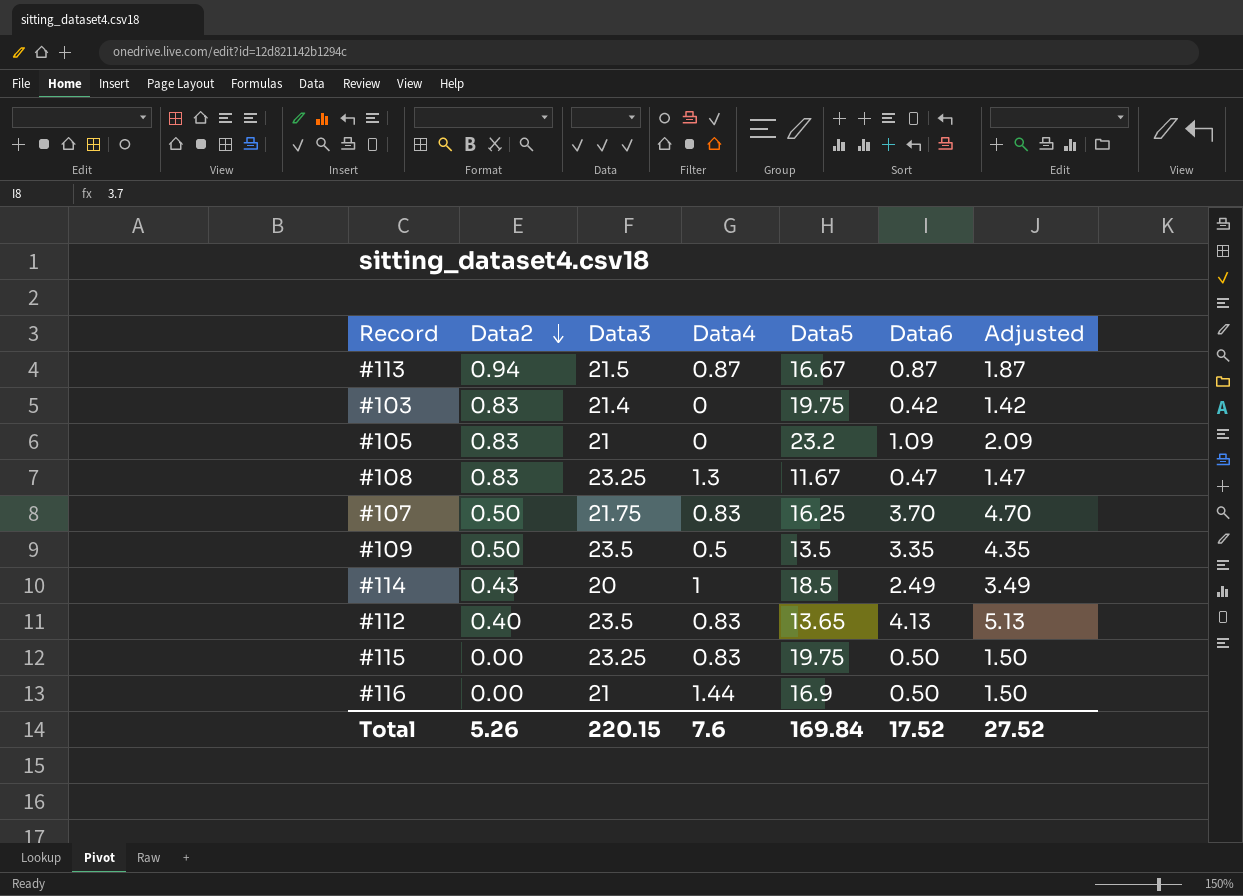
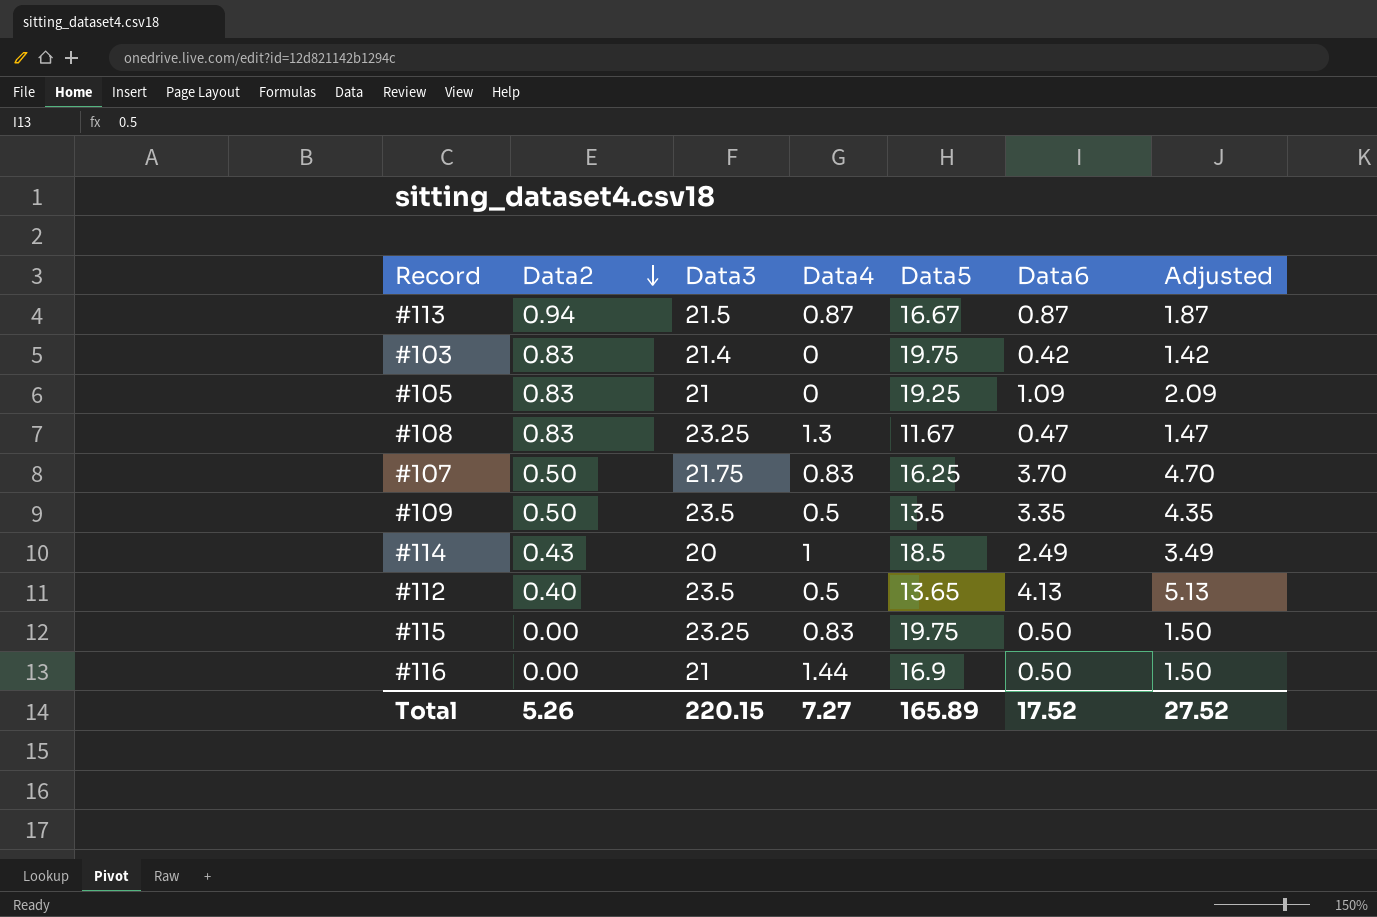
#105 | Data5: 23.2 -> 19.25
#112 | Data4: 0.83 -> 0.5
Total | Data4: 7.6 -> 7.27
Total | Data5: 169.84 -> 165.89

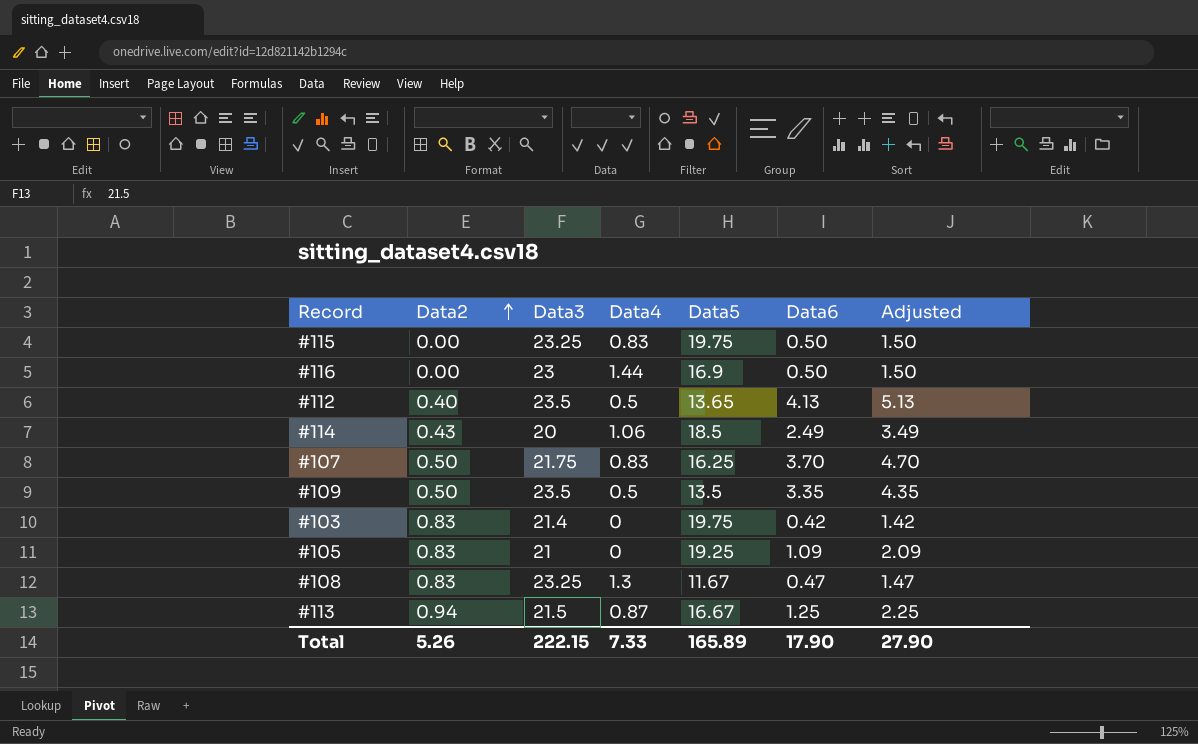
row order: Data2 descending -> Data2 ascending
#116 | Data3: 21 -> 23
#114 | Data4: 1 -> 1.06
#113 | Data6: 0.87 -> 1.25
#113 | Adjusted: 1.87 -> 2.25
Total | Data3: 220.15 -> 222.15
Total | Data4: 7.27 -> 7.33
Total | Data6: 17.52 -> 17.90
Total | Adjusted: 27.52 -> 27.90

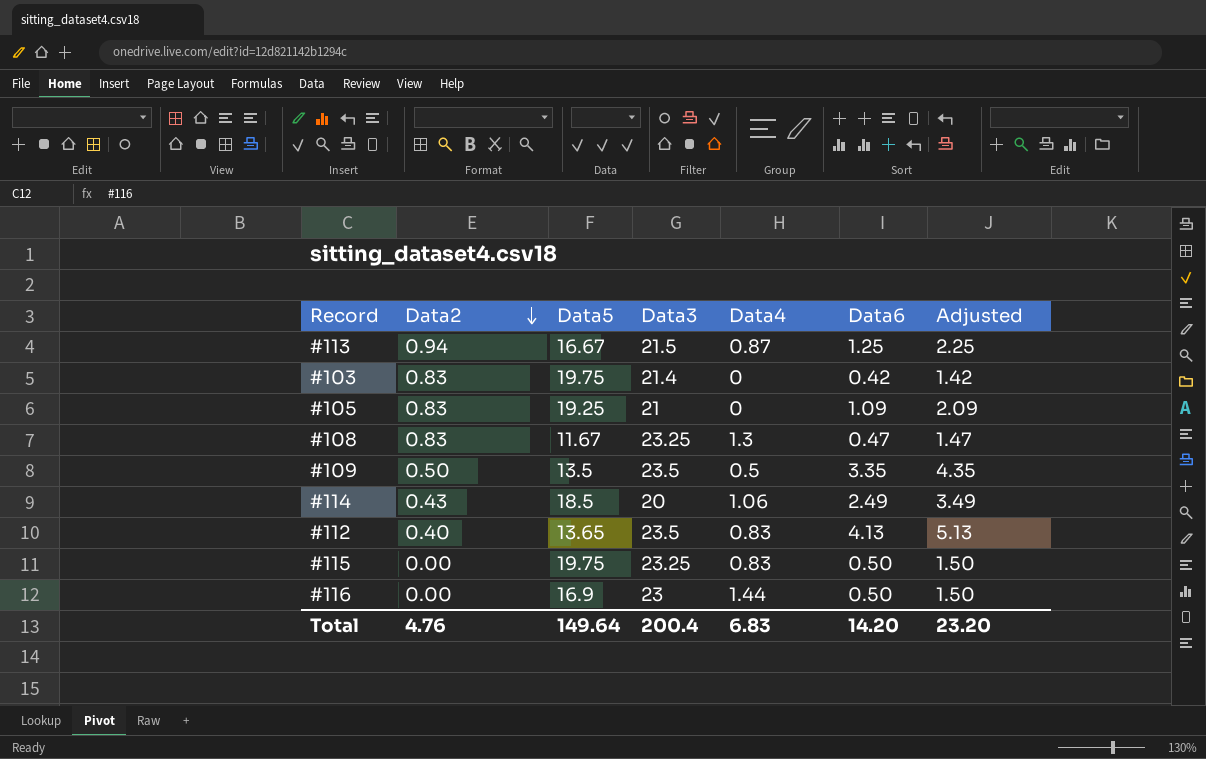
row order: Data2 ascending -> Data2 descending
column Data5 | position: 5 -> 3
row #107: 0.50 | 21.75 | 0.83 | 16.25 | 3.70 | 4.70 -> none
#112 | Data4: 0.5 -> 0.83
Total | Data2: 5.26 -> 4.76
Total | Data5: 165.89 -> 149.64
Total | Data3: 222.15 -> 200.4
Total | Data4: 7.33 -> 6.83
Total | Data6: 17.90 -> 14.20
Total | Adjusted: 27.90 -> 23.20

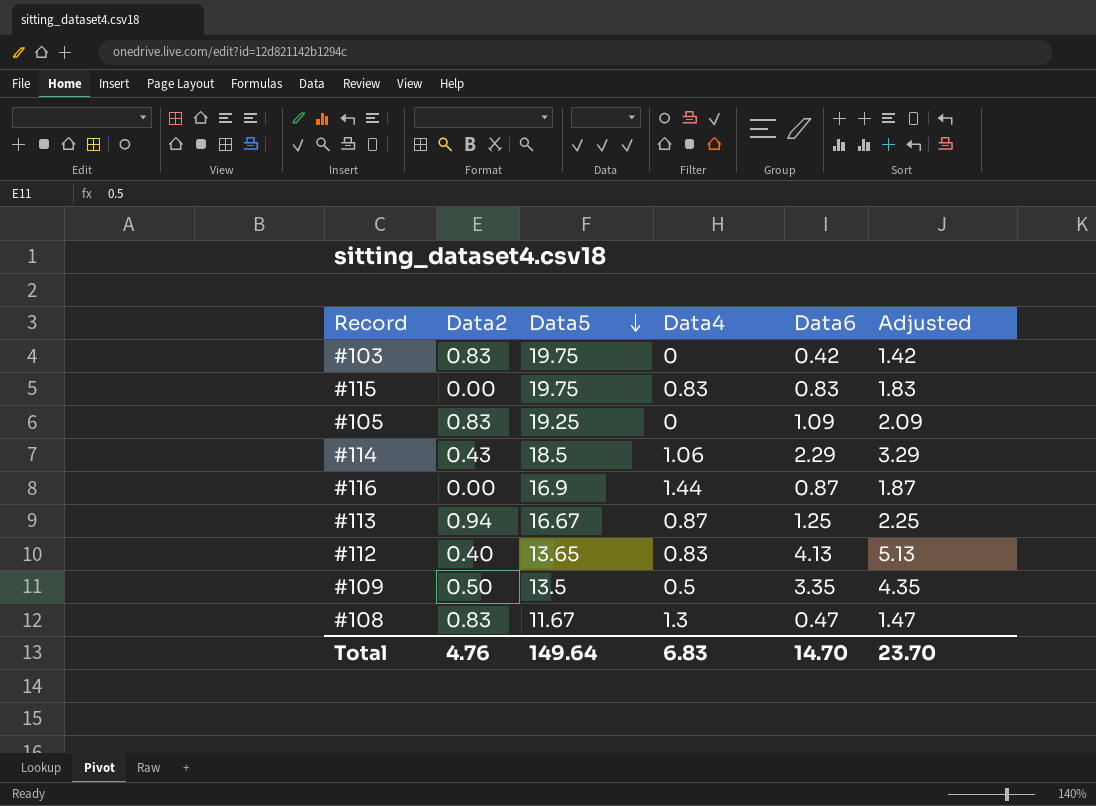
row order: Data2 descending -> Data5 descending
column Data3 | position: 4 -> none
#115 | Data6: 0.50 -> 0.83
#115 | Adjusted: 1.50 -> 1.83
#114 | Data6: 2.49 -> 2.29
#114 | Adjusted: 3.49 -> 3.29
#116 | Data6: 0.50 -> 0.87
#116 | Adjusted: 1.50 -> 1.87
Total | Data6: 14.20 -> 14.70
Total | Adjusted: 23.20 -> 23.70

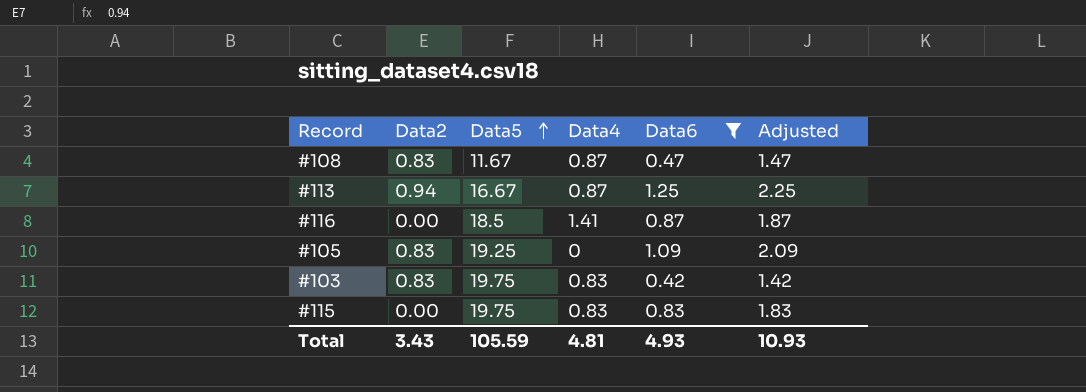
filter: none -> Data6 <= 1.25
row order: Data5 descending -> Data5 ascending
#108 | Data4: 1.3 -> 0.87
#116 | Data5: 16.9 -> 18.5
#116 | Data4: 1.44 -> 1.41
#103 | Data4: 0 -> 0.83
Total | Data2: 4.76 -> 3.43
Total | Data5: 149.64 -> 105.59
Total | Data4: 6.83 -> 4.81
Total | Data6: 14.70 -> 4.93
Total | Adjusted: 23.70 -> 10.93

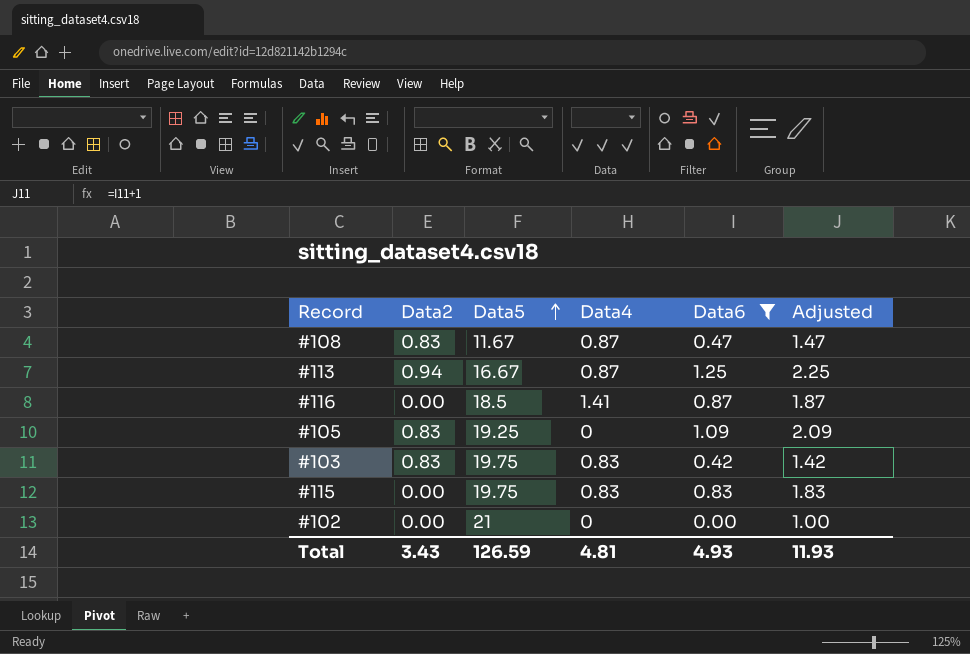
row #102: none -> 0.00 | 21 | 0 | 0.00 | 1.00
Total | Data5: 105.59 -> 126.59
Total | Adjusted: 10.93 -> 11.93

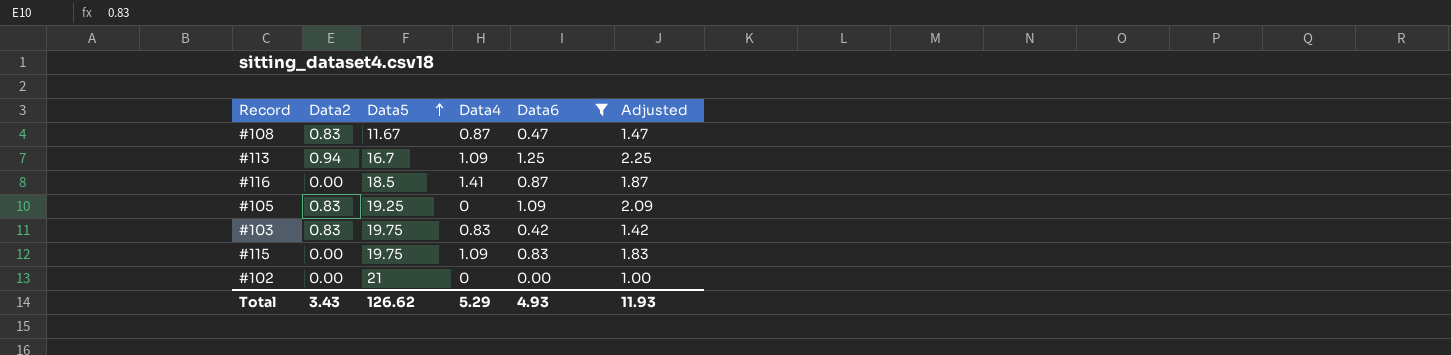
#113 | Data5: 16.67 -> 16.7
#113 | Data4: 0.87 -> 1.09
#115 | Data4: 0.83 -> 1.09
Total | Data5: 126.59 -> 126.62
Total | Data4: 4.81 -> 5.29

